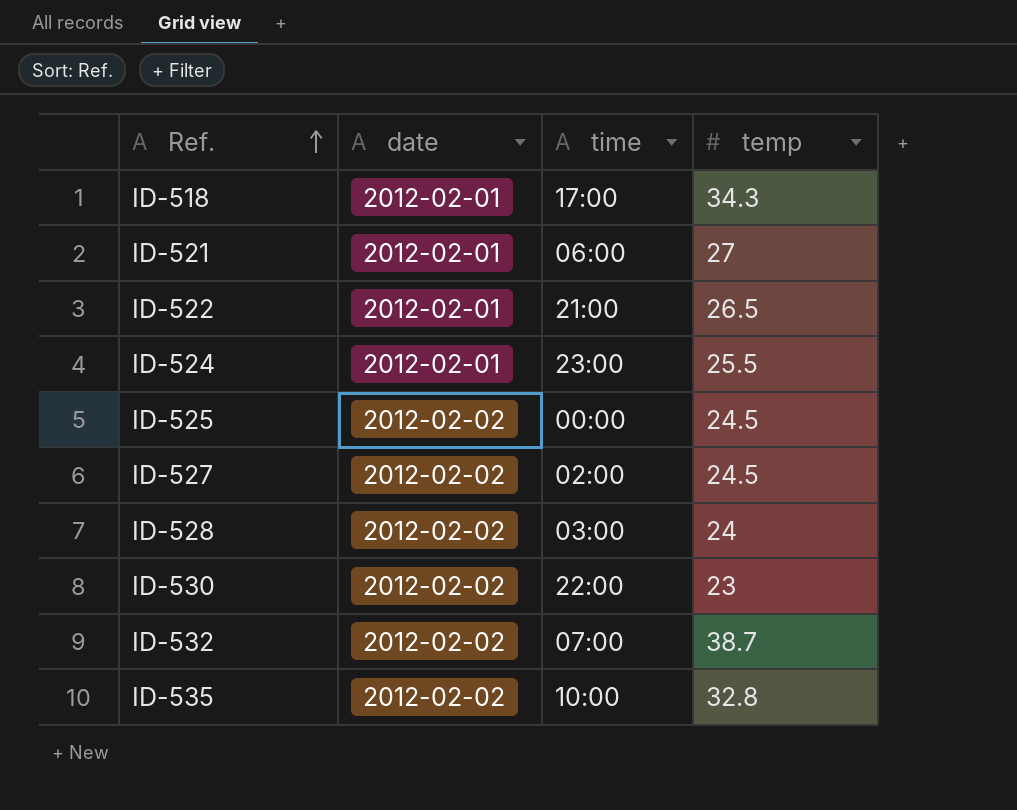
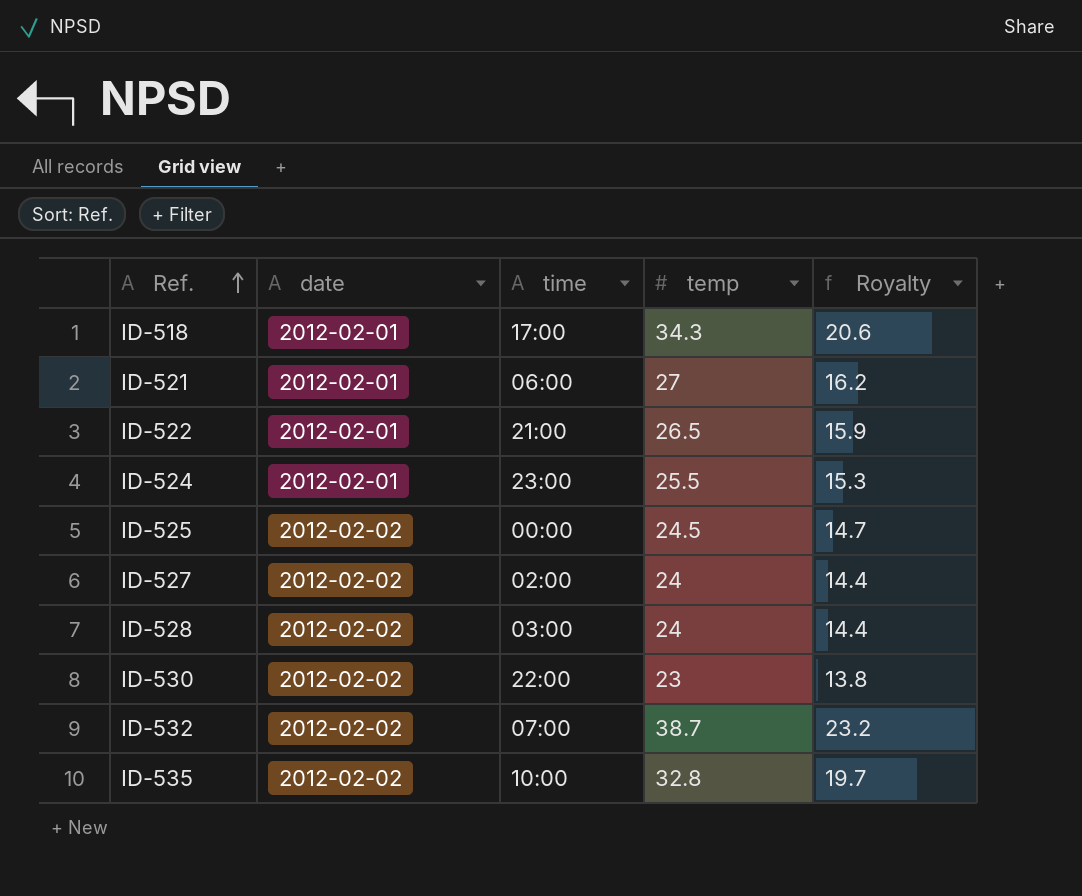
column Royalty | formula: none -> [temp] * 0.6
ID-527 | temp: 24.5 -> 24

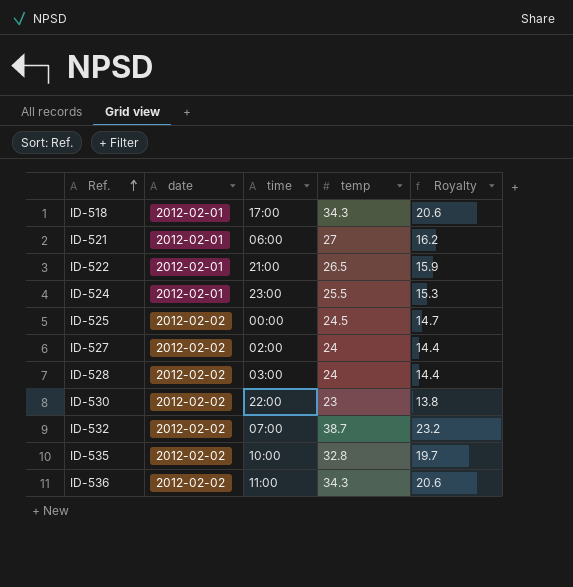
row ID-536: none -> 2012-02-02 | 11:00 | 34.3 | 20.6

